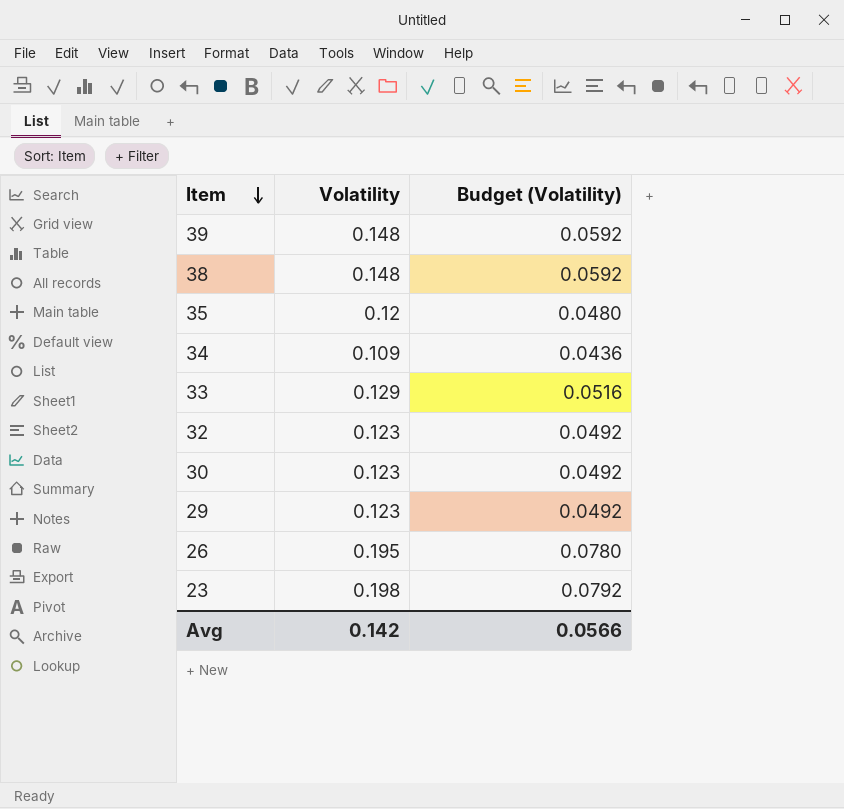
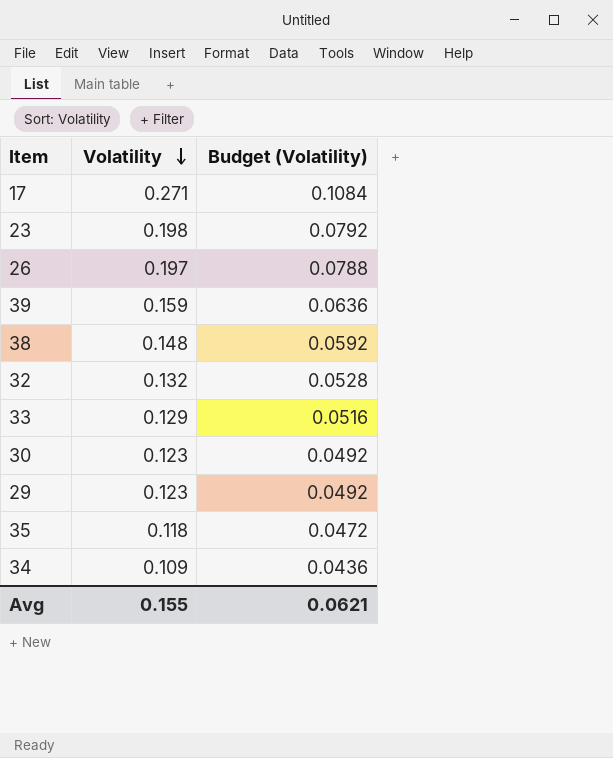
row order: Item descending -> Volatility descending
row 17: none -> 0.271 | 0.1084
26 | Volatility: 0.195 -> 0.197
26 | Budget (Volatility): 0.0780 -> 0.0788
39 | Volatility: 0.148 -> 0.159
39 | Budget (Volatility): 0.0592 -> 0.0636
32 | Volatility: 0.123 -> 0.132
32 | Budget (Volatility): 0.0492 -> 0.0528
35 | Volatility: 0.12 -> 0.118
35 | Budget (Volatility): 0.0480 -> 0.0472
Avg | Volatility: 0.142 -> 0.155
Avg | Budget (Volatility): 0.0566 -> 0.0621

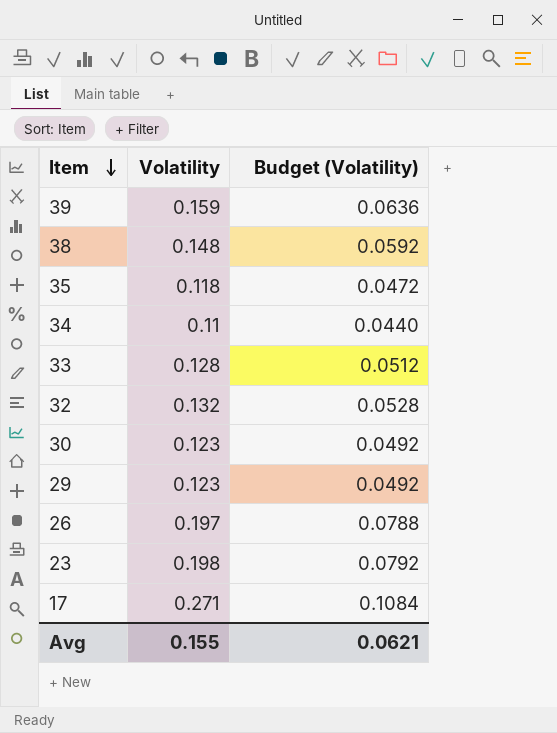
row order: Volatility descending -> Item descending
34 | Volatility: 0.109 -> 0.11
34 | Budget (Volatility): 0.0436 -> 0.0440
33 | Volatility: 0.129 -> 0.128
33 | Budget (Volatility): 0.0516 -> 0.0512

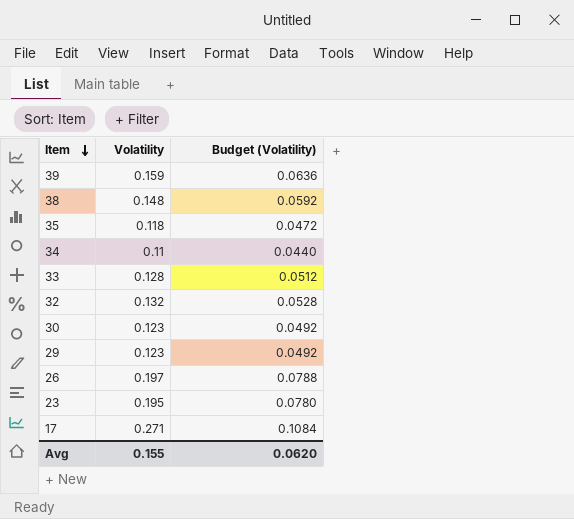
23 | Volatility: 0.198 -> 0.195
23 | Budget (Volatility): 0.0792 -> 0.0780
Avg | Budget (Volatility): 0.0621 -> 0.0620

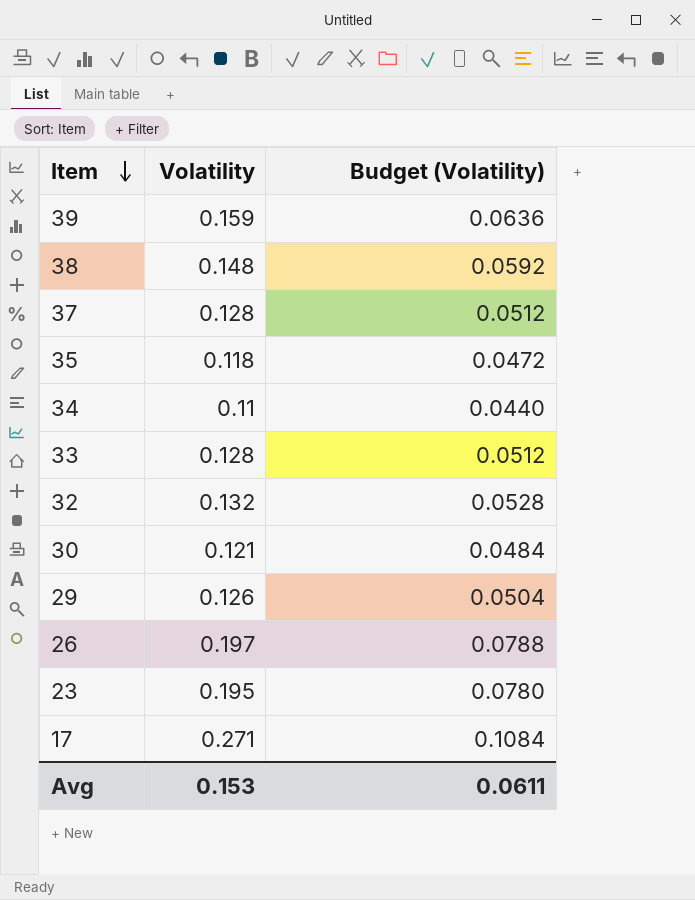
row 37: none -> 0.128 | 0.0512
30 | Volatility: 0.123 -> 0.121
30 | Budget (Volatility): 0.0492 -> 0.0484
29 | Volatility: 0.123 -> 0.126
29 | Budget (Volatility): 0.0492 -> 0.0504
Avg | Volatility: 0.155 -> 0.153
Avg | Budget (Volatility): 0.0620 -> 0.0611

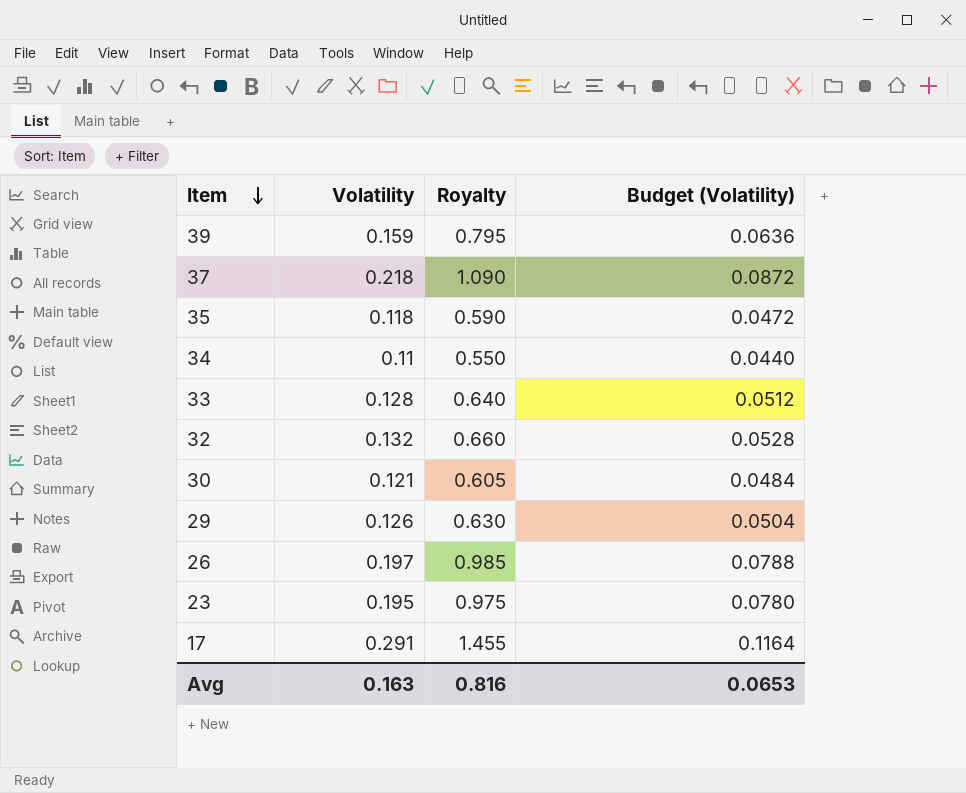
column Royalty | formula: none -> [Volatility] * 5
row 38: 0.148 | 0.0592 -> none
37 | Volatility: 0.128 -> 0.218
37 | Budget (Volatility): 0.0512 -> 0.0872
17 | Volatility: 0.271 -> 0.291
17 | Budget (Volatility): 0.1084 -> 0.1164
Avg | Volatility: 0.153 -> 0.163
Avg | Budget (Volatility): 0.0611 -> 0.0653

